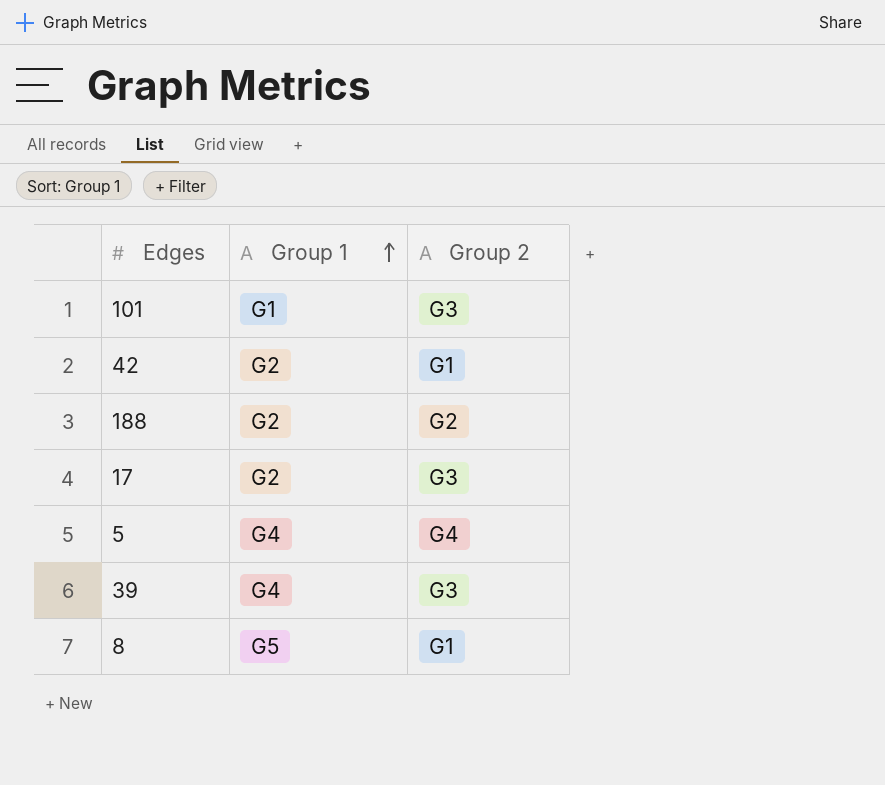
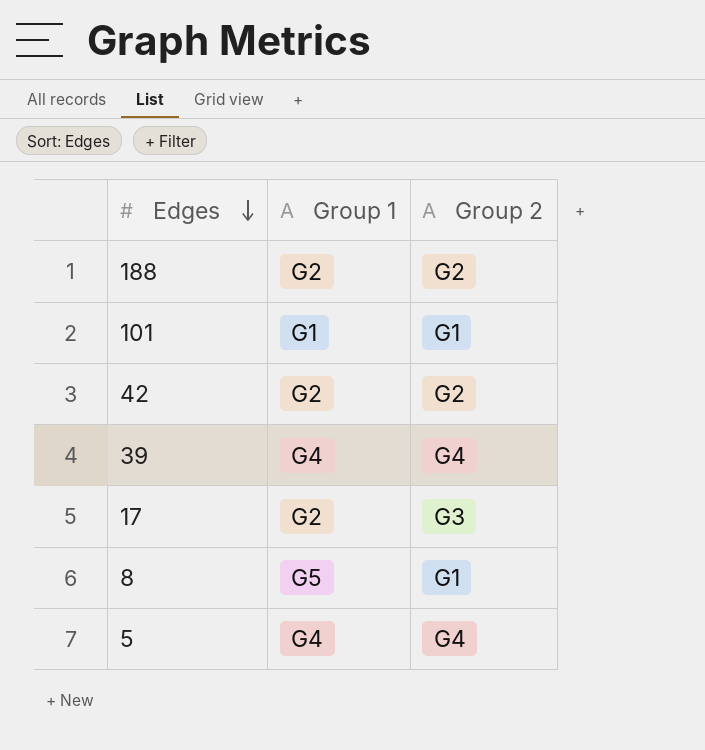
row order: Group 1 ascending -> Edges descending
101 | Group 2: G3 -> G1
42 | Group 2: G1 -> G2
39 | Group 2: G3 -> G4

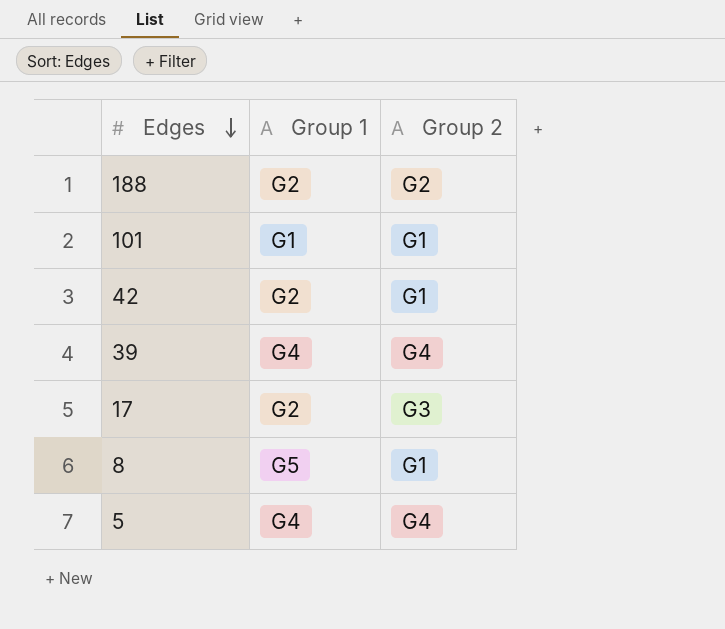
42 | Group 2: G2 -> G1

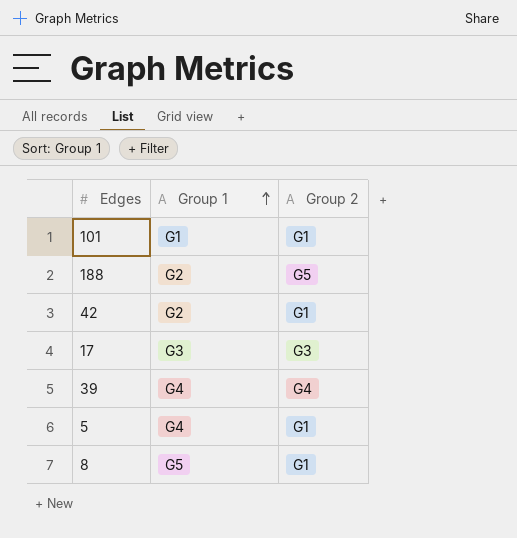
row order: Edges descending -> Group 1 ascending
188 | Group 2: G2 -> G5
17 | Group 1: G2 -> G3
5 | Group 2: G4 -> G1

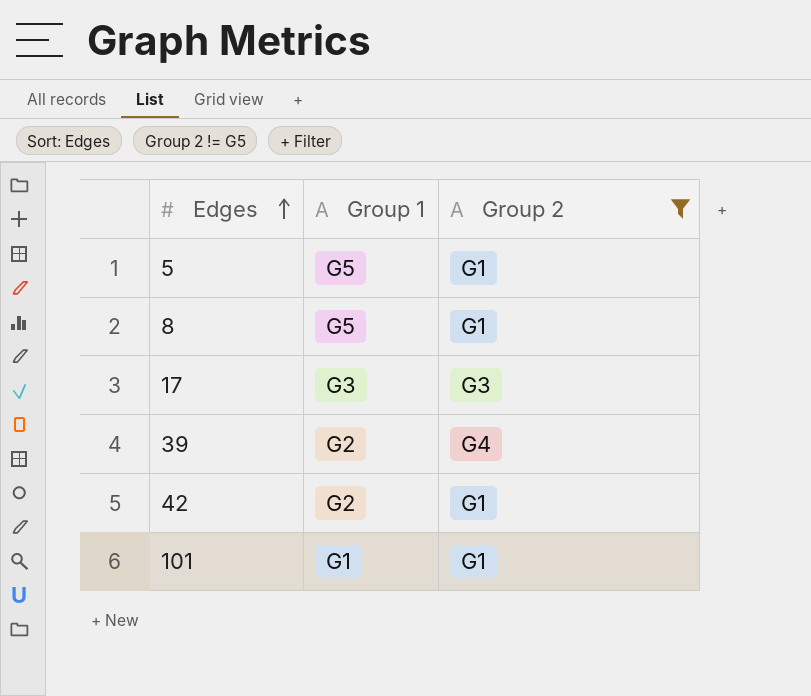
filter: none -> Group 2 != G5
row order: Group 1 ascending -> Edges ascending
5 | Group 1: G4 -> G5
39 | Group 1: G4 -> G2

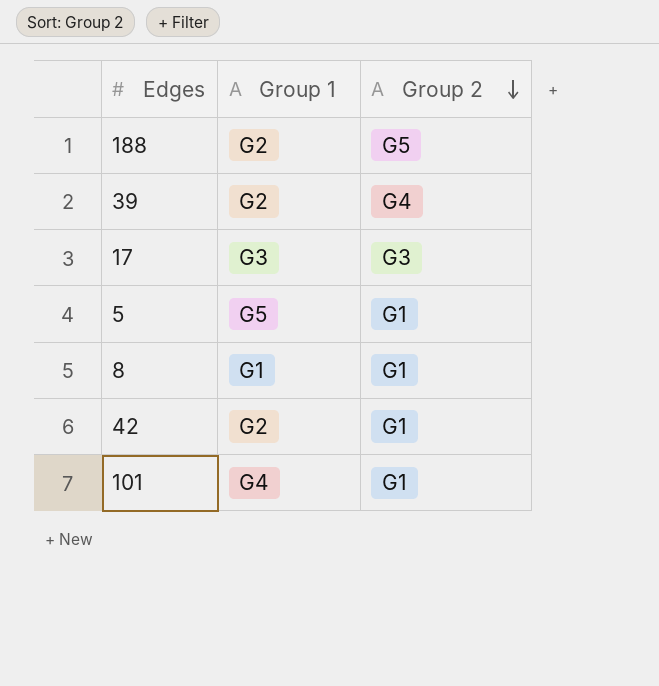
filter: Group 2 != G5 -> none
row order: Edges ascending -> Group 2 descending
8 | Group 1: G5 -> G1
101 | Group 1: G1 -> G4

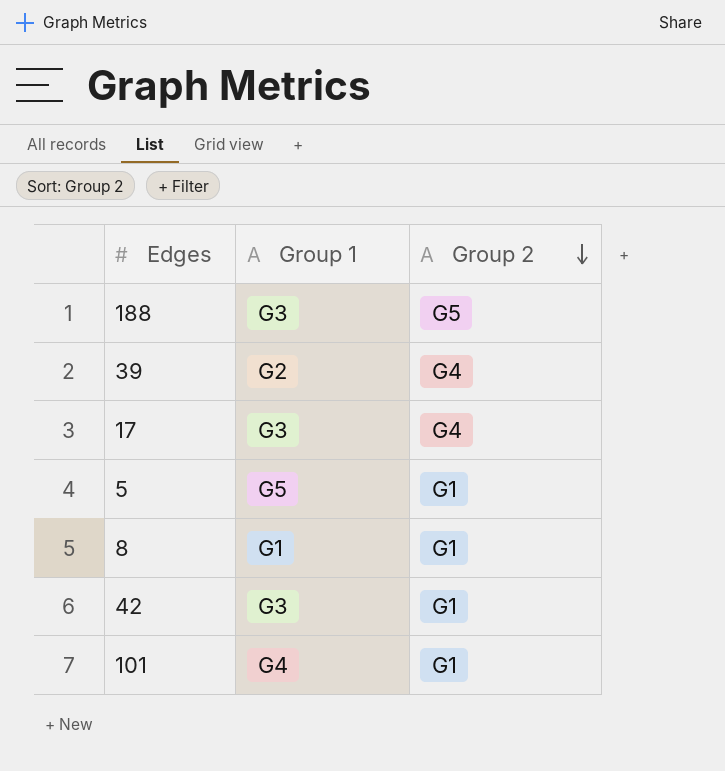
188 | Group 1: G2 -> G3
17 | Group 2: G3 -> G4
42 | Group 1: G2 -> G3

